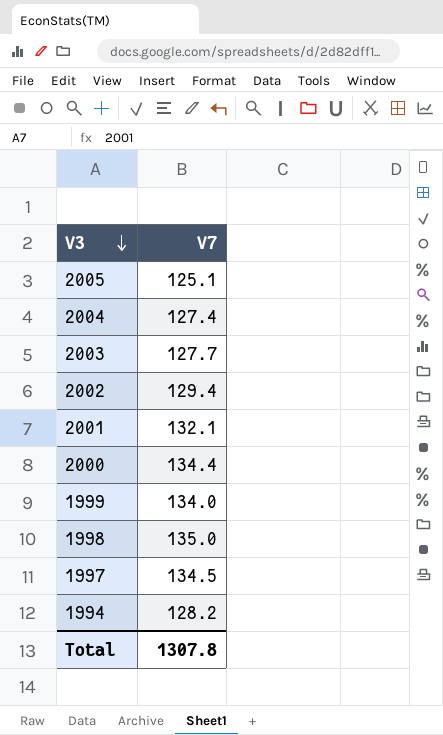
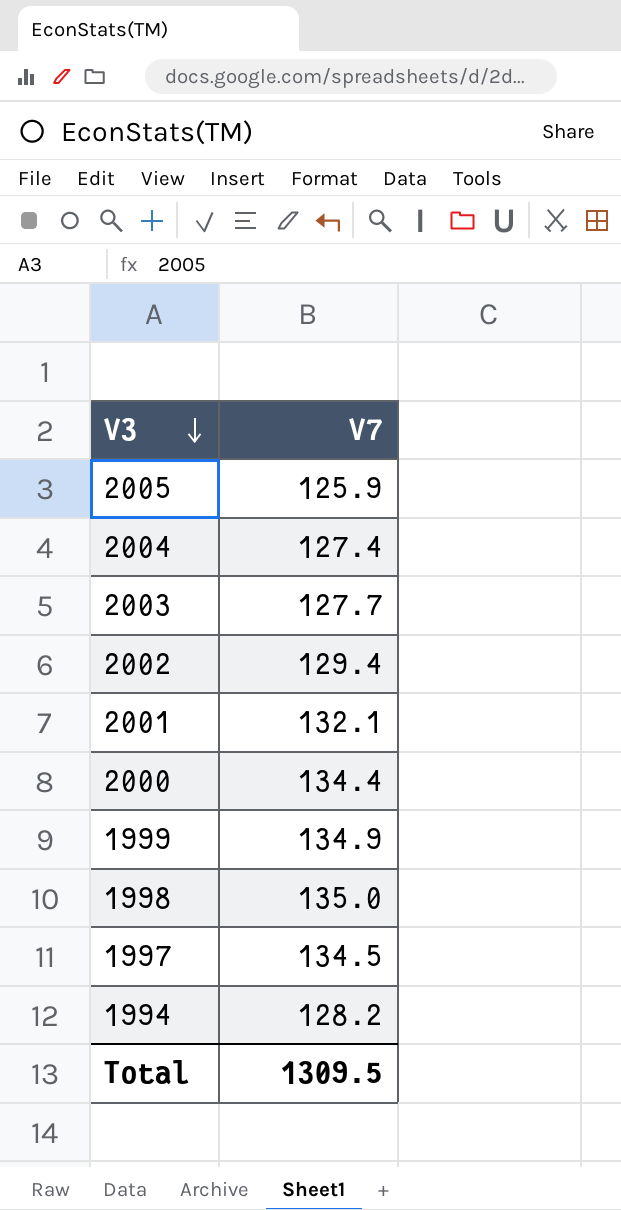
2005 | V7: 125.1 -> 125.9
1999 | V7: 134.0 -> 134.9
Total | V7: 1307.8 -> 1309.5

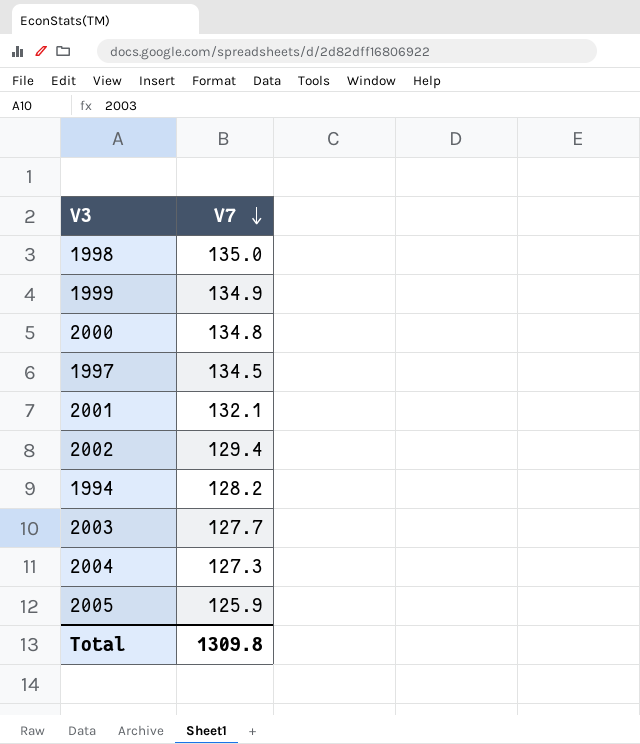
row order: V3 descending -> V7 descending
2000 | V7: 134.4 -> 134.8
2004 | V7: 127.4 -> 127.3
Total | V7: 1309.5 -> 1309.8

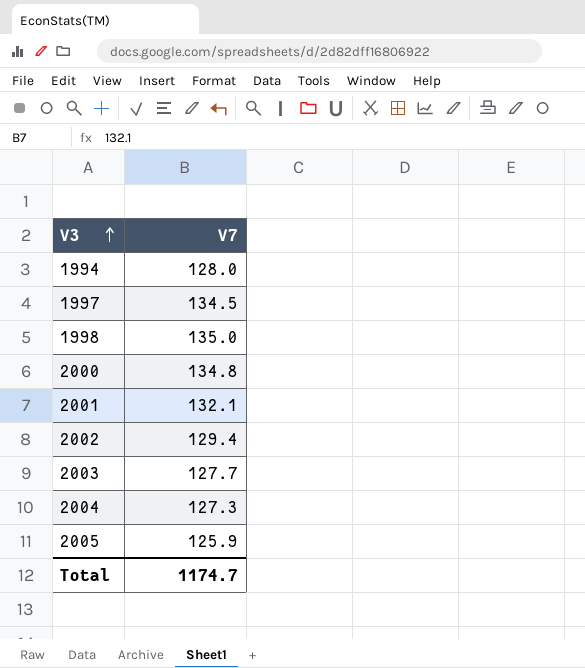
row order: V7 descending -> V3 ascending
row 1999: 134.9 -> none
1994 | V7: 128.2 -> 128.0
Total | V7: 1309.8 -> 1174.7

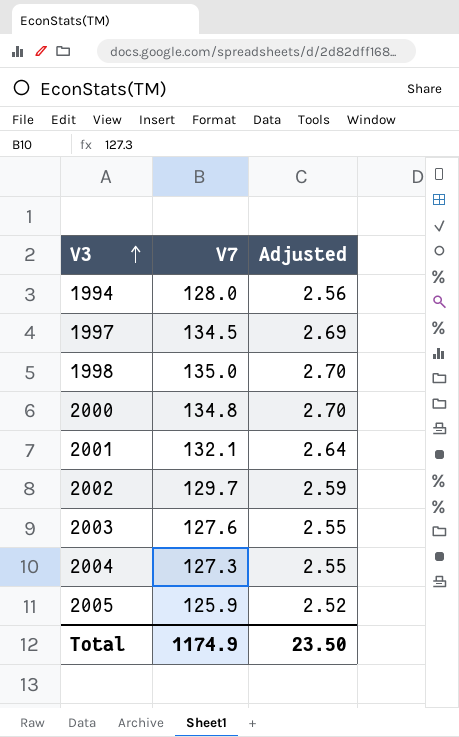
column Adjusted | formula: none -> [V7] * 0.02
2002 | V7: 129.4 -> 129.7
2003 | V7: 127.7 -> 127.6
Total | V7: 1174.7 -> 1174.9

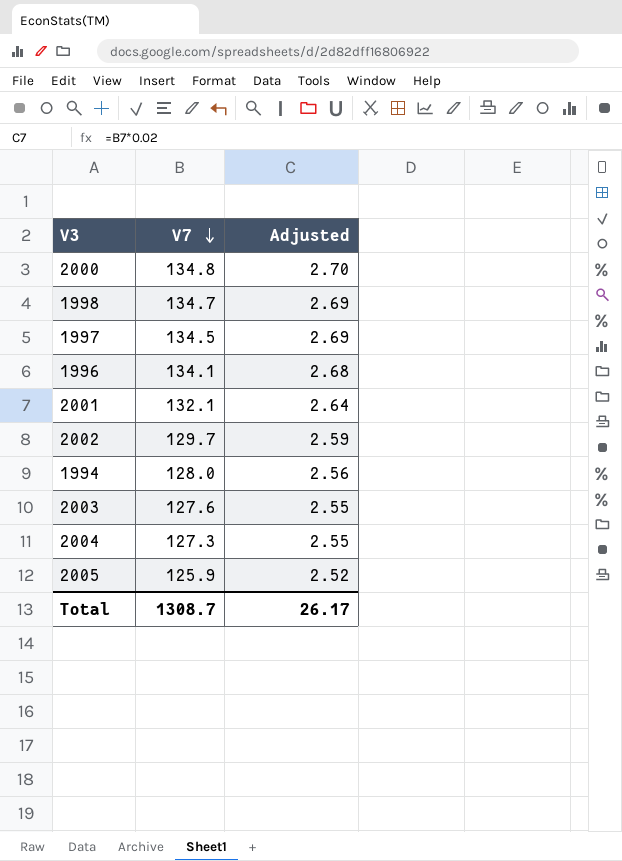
row order: V3 ascending -> V7 descending
1998 | V7: 135.0 -> 134.7
1998 | Adjusted: 2.70 -> 2.69
row 1996: none -> 134.1 | 2.68
Total | V7: 1174.9 -> 1308.7
Total | Adjusted: 23.50 -> 26.17

